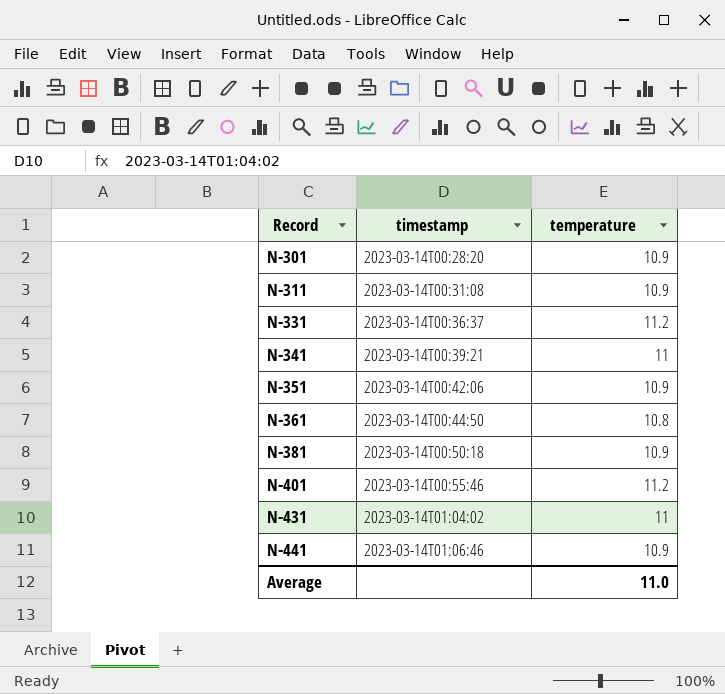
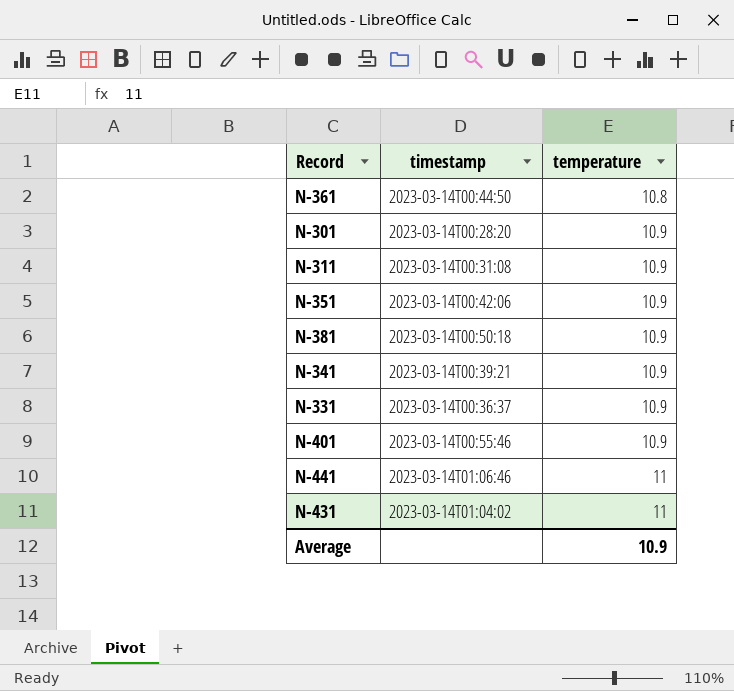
row order: Record ascending -> temperature ascending
N-341 | temperature: 11 -> 10.9
N-331 | temperature: 11.2 -> 10.9
N-401 | temperature: 11.2 -> 10.9
N-441 | temperature: 10.9 -> 11
Average | temperature: 11.0 -> 10.9

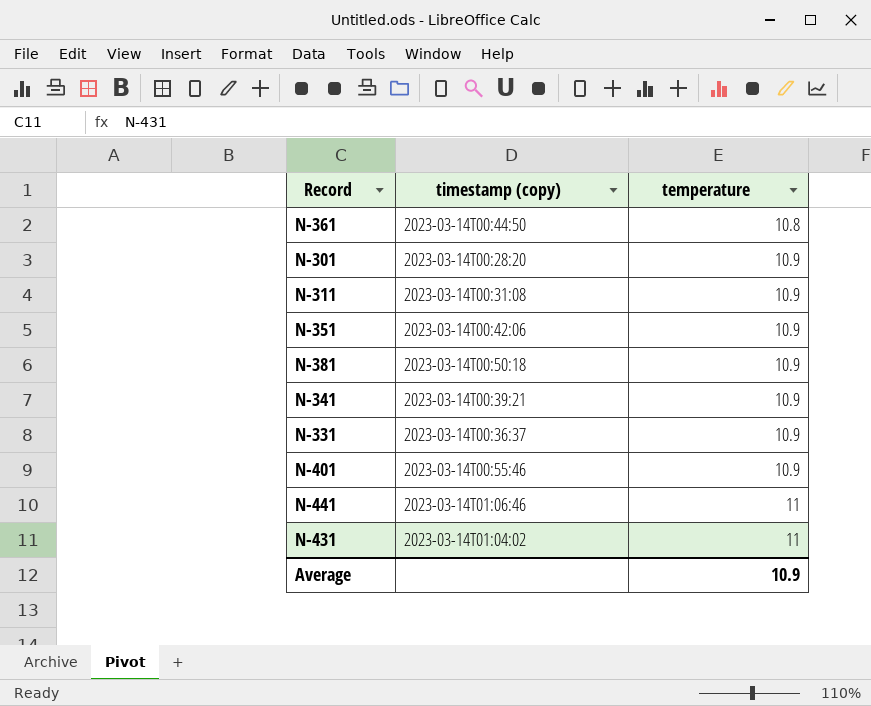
column name: timestamp -> timestamp (copy)

